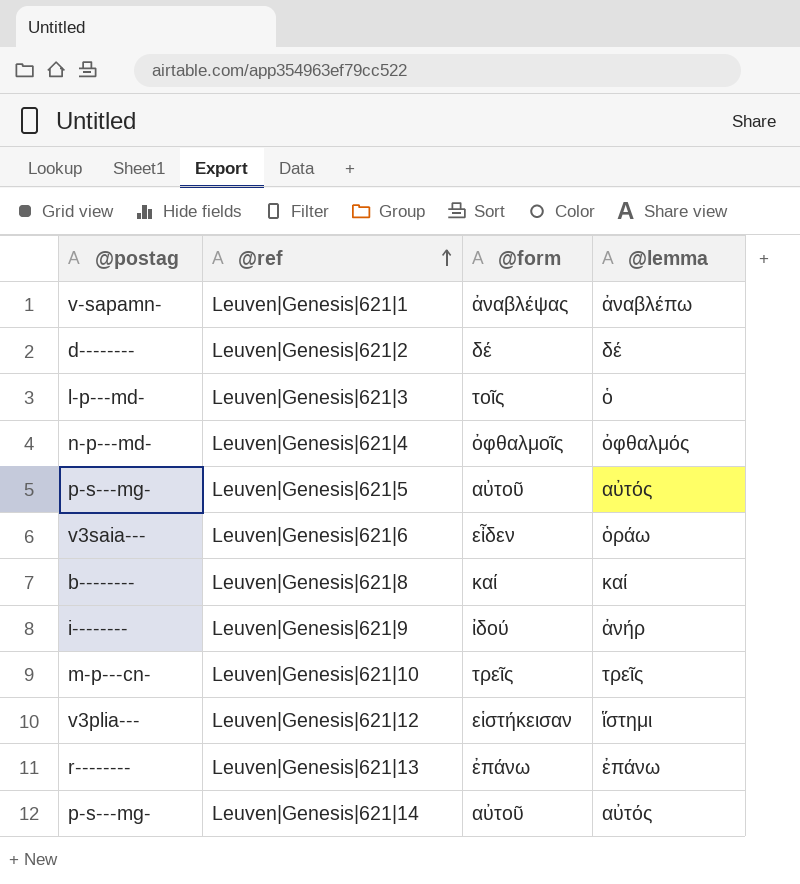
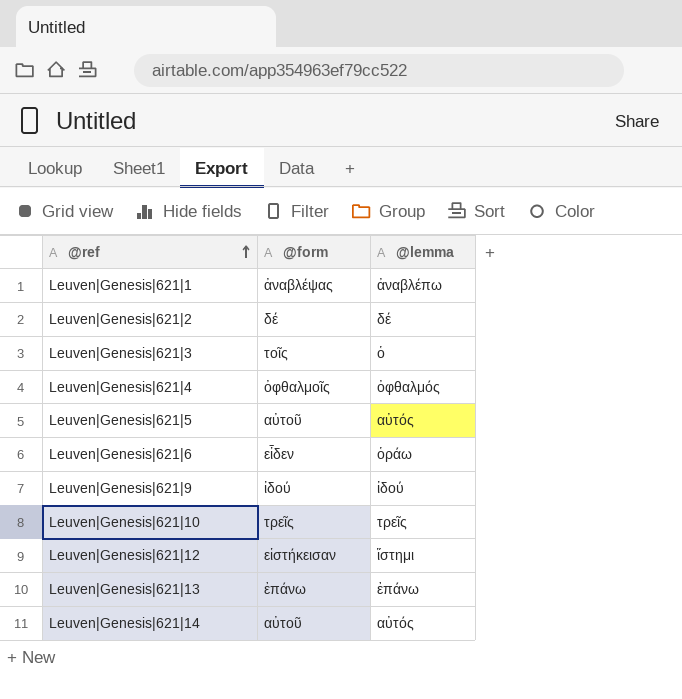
column @postag | position: 1 -> none
row Leuven|Genesis|621|8: b-------- | καί | καί -> none
Leuven|Genesis|621|9 | @lemma: ἀνήρ -> ἰδού

